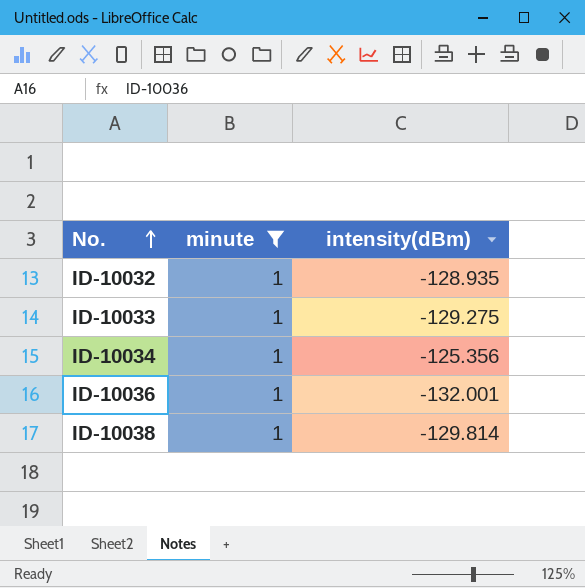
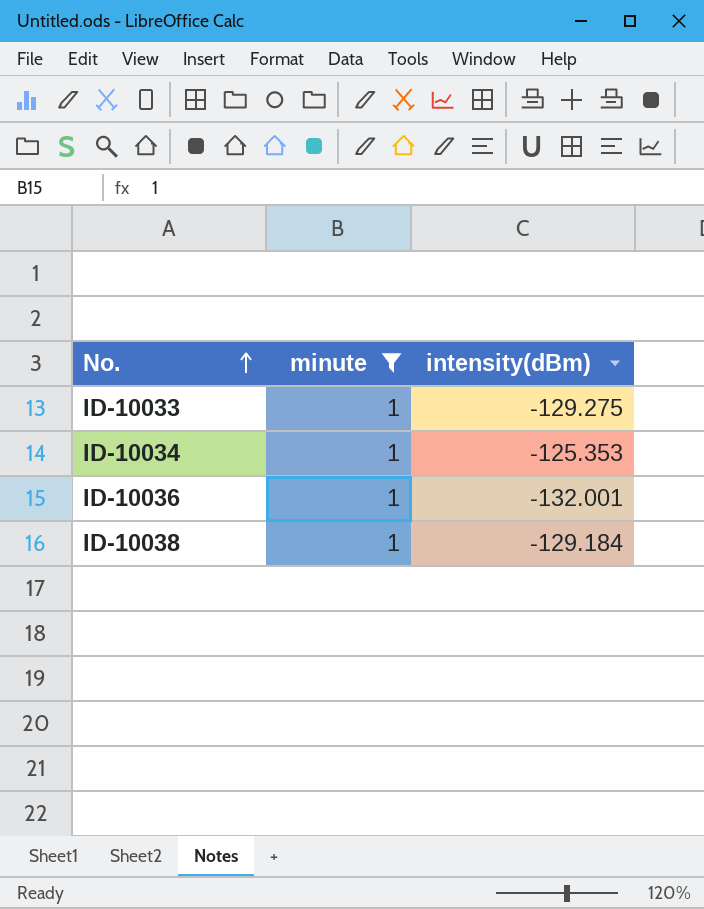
row ID-10032: 1 | -128.935 -> none
ID-10034 | intensity(dBm): -125.356 -> -125.353
ID-10038 | intensity(dBm): -129.814 -> -129.184

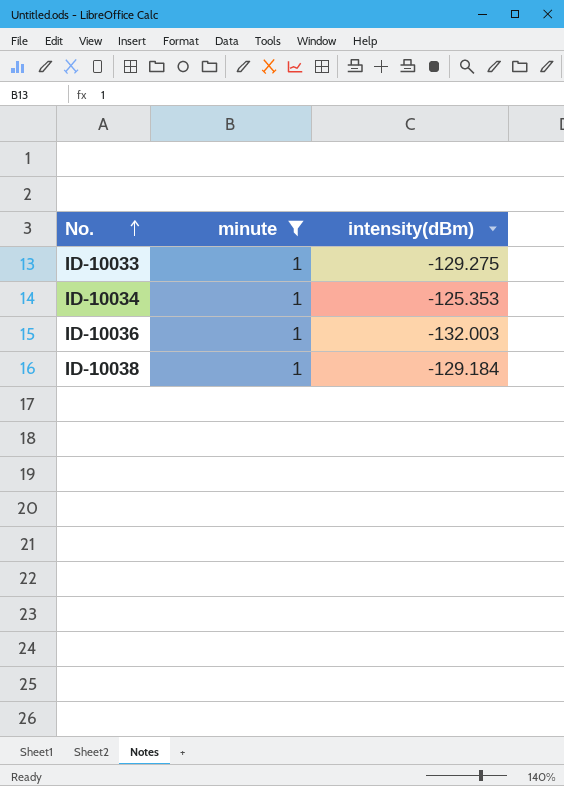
ID-10036 | intensity(dBm): -132.001 -> -132.003

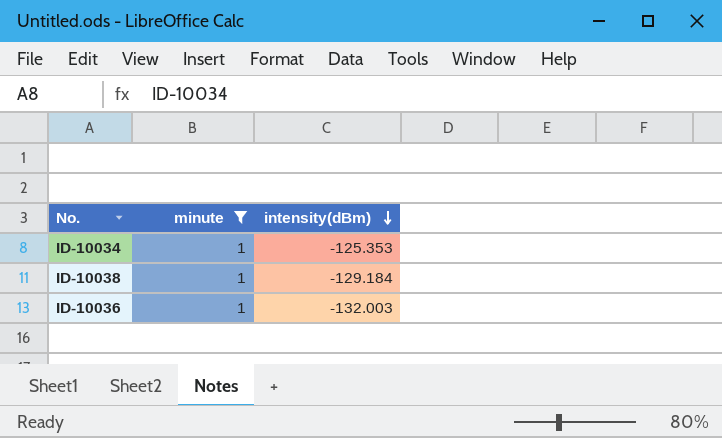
row order: No. ascending -> intensity(dBm) descending
row ID-10033: 1 | -129.275 -> none

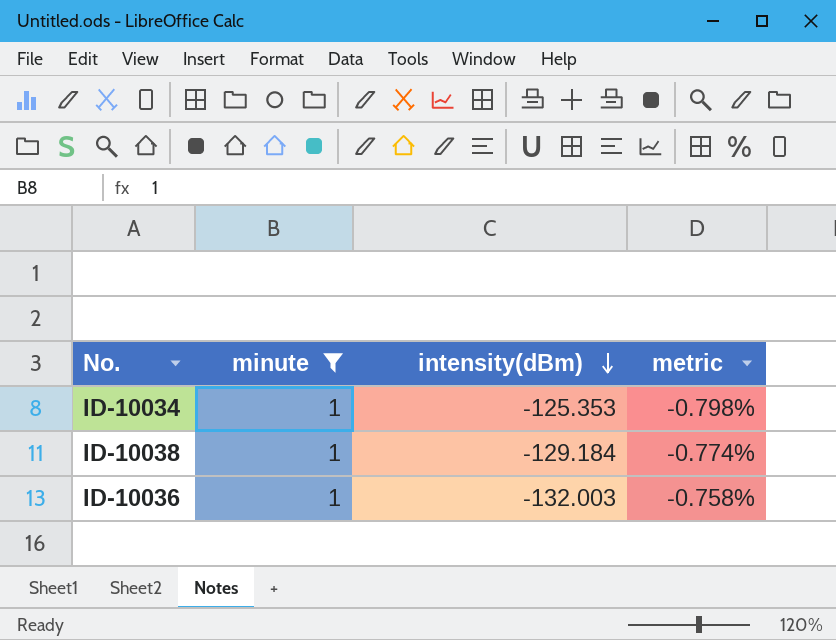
column metric | formula: none -> [minute] / [intensity(dBm)]

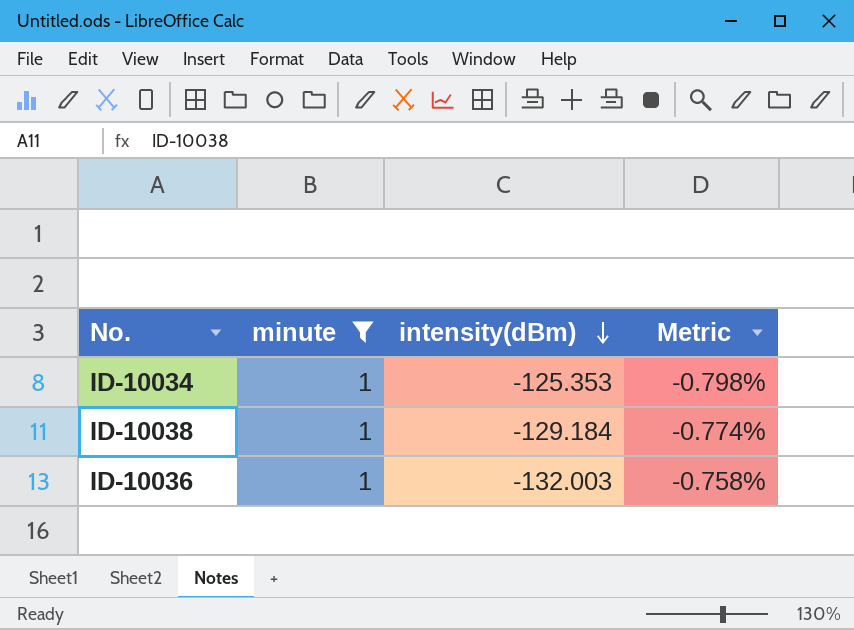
column name: metric -> Metric

